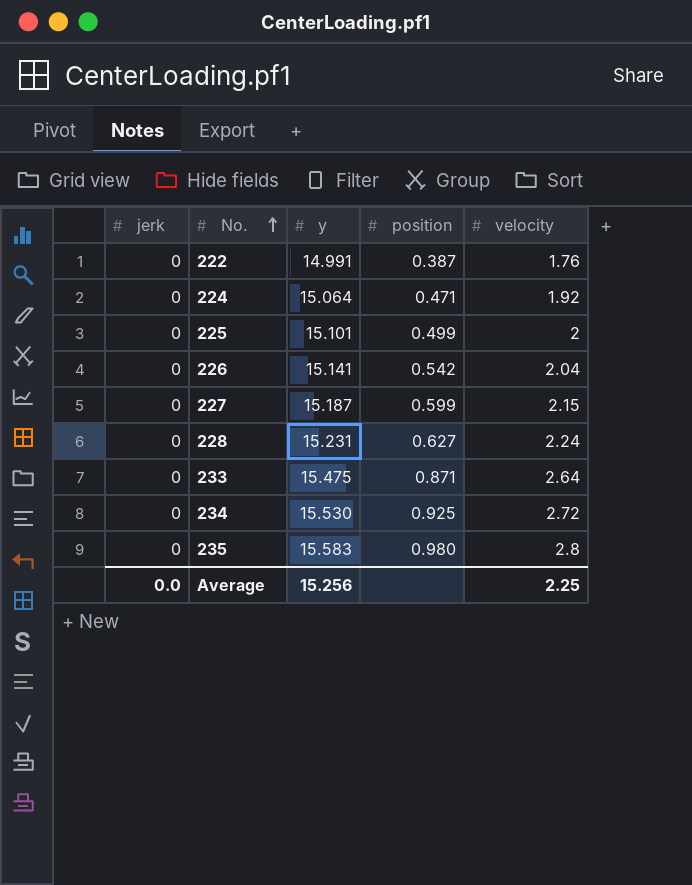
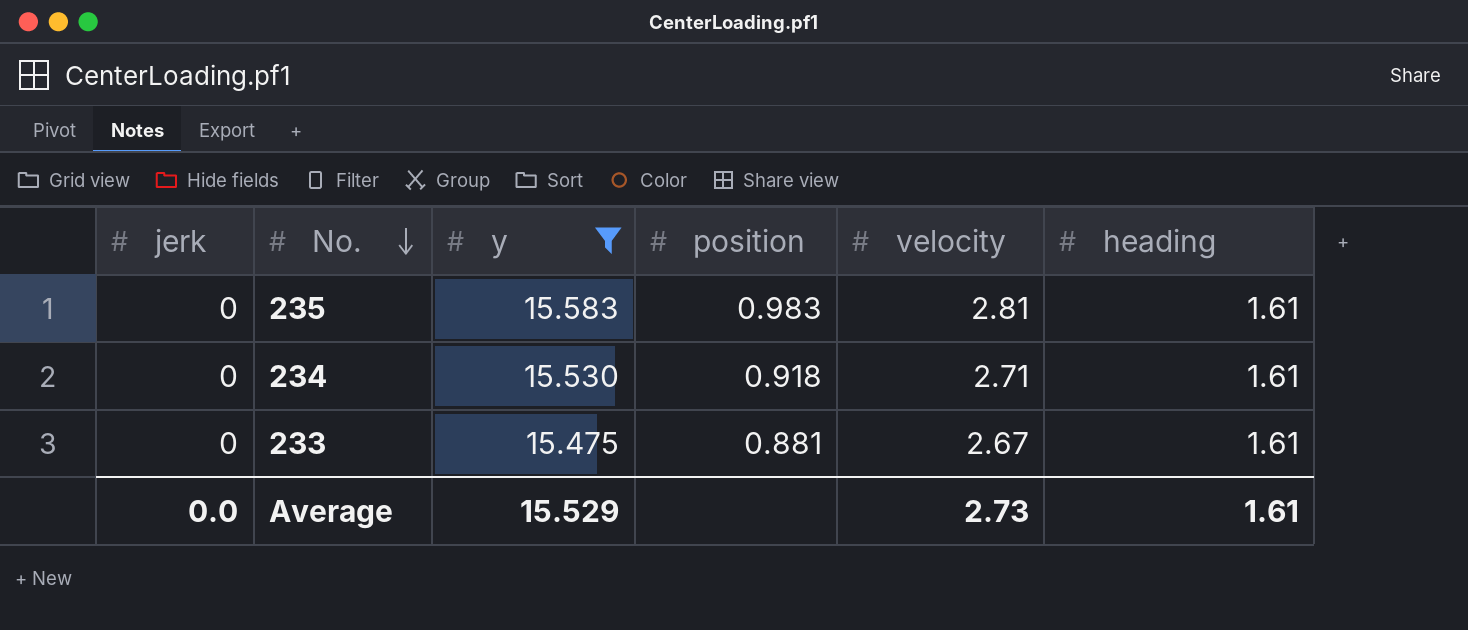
filter: none -> y >= 15.475
row order: No. ascending -> No. descending
column heading | position: none -> 6
235 | position: 0.980 -> 0.983
235 | velocity: 2.8 -> 2.81
234 | position: 0.925 -> 0.918
234 | velocity: 2.72 -> 2.71
233 | position: 0.871 -> 0.881
233 | velocity: 2.64 -> 2.67
Average | y: 15.256 -> 15.529
Average | velocity: 2.25 -> 2.73

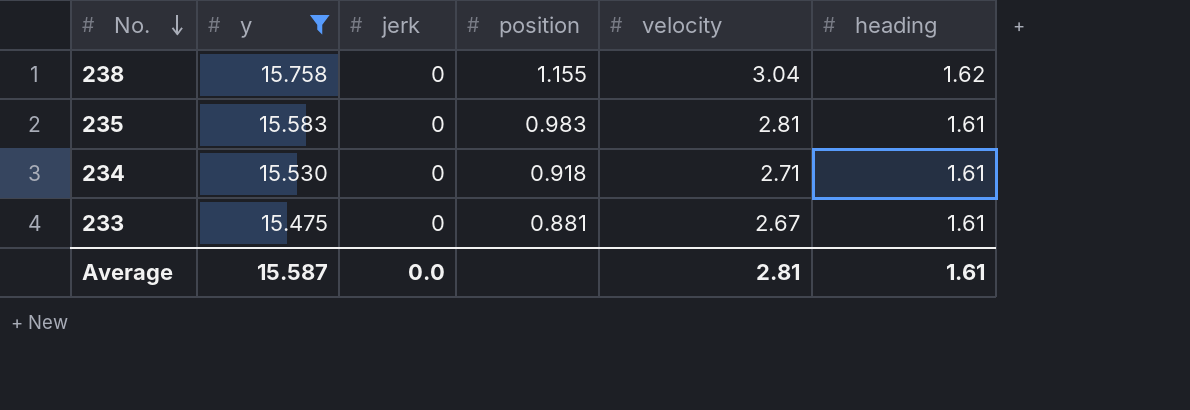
column jerk | position: 1 -> 3
row 238: none -> 15.758 | 0 | 1.155 | 3.04 | 1.62
Average | y: 15.529 -> 15.587
Average | velocity: 2.73 -> 2.81

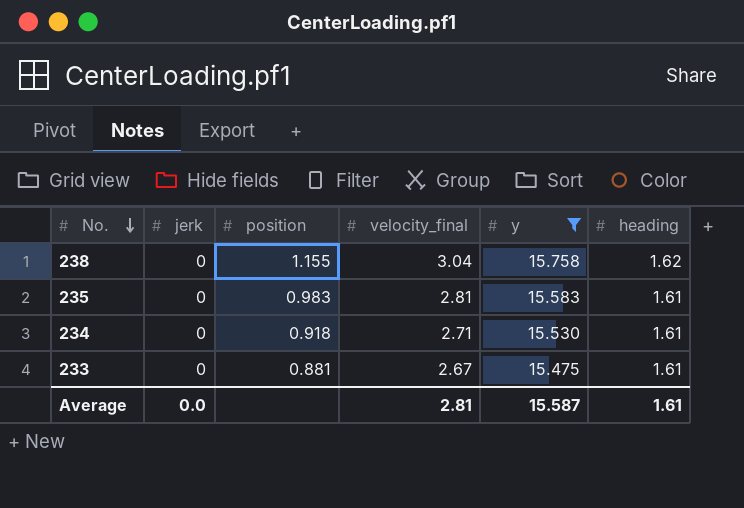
column name: velocity -> velocity_final
column y | position: 2 -> 5

